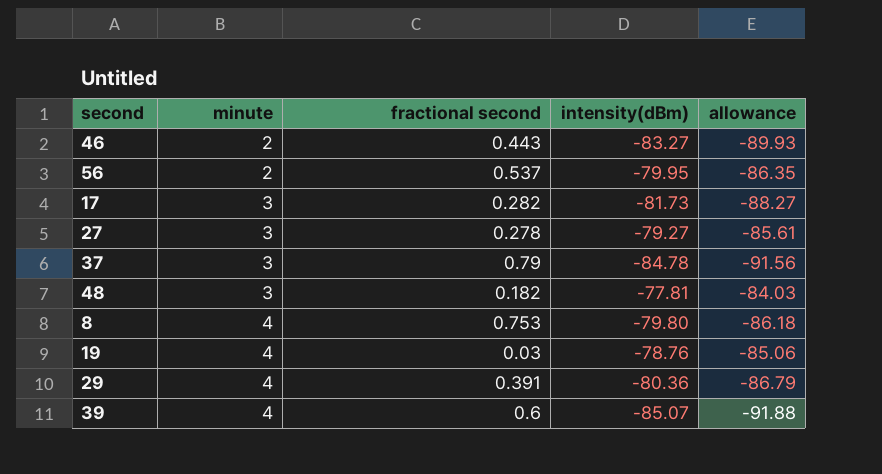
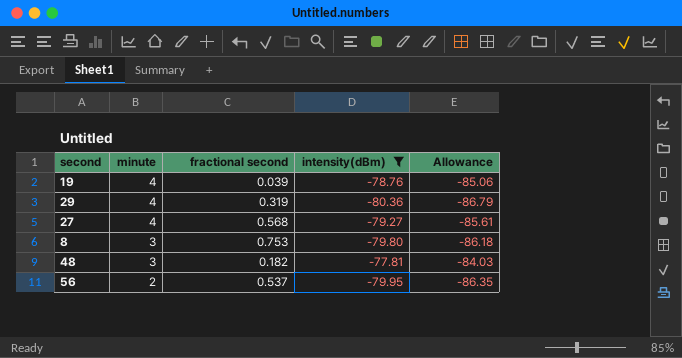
filter: none -> intensity(dBm) >= -80.36
row order: minute ascending -> minute descending
column name: allowance -> Allowance
19 | fractional second: 0.03 -> 0.039
29 | fractional second: 0.391 -> 0.319
27 | minute: 3 -> 4
27 | fractional second: 0.278 -> 0.568
8 | minute: 4 -> 3

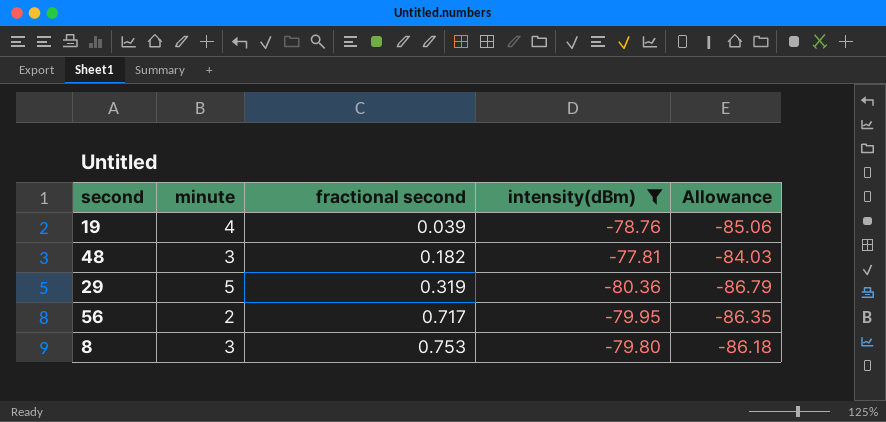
row order: minute descending -> fractional second ascending
row 27: 4 | 0.568 | -79.27 | -85.61 -> none
29 | minute: 4 -> 5
56 | fractional second: 0.537 -> 0.717

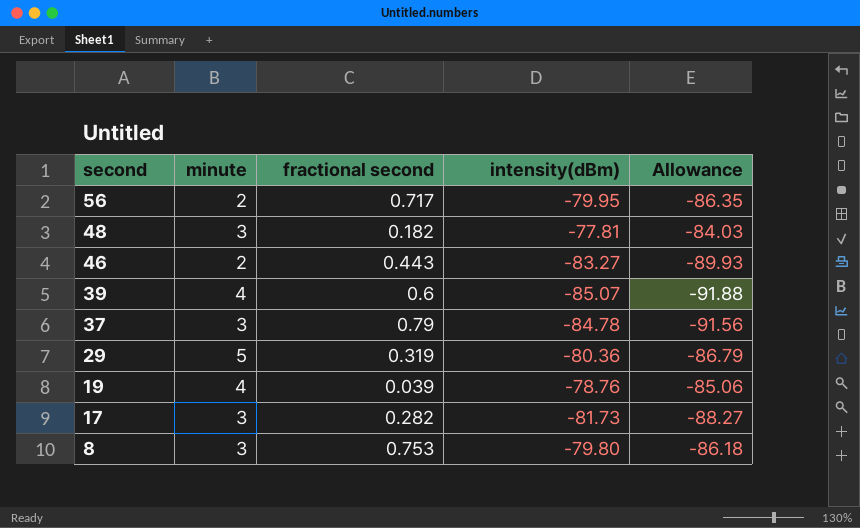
filter: intensity(dBm) >= -80.36 -> none
row order: fractional second ascending -> second descending

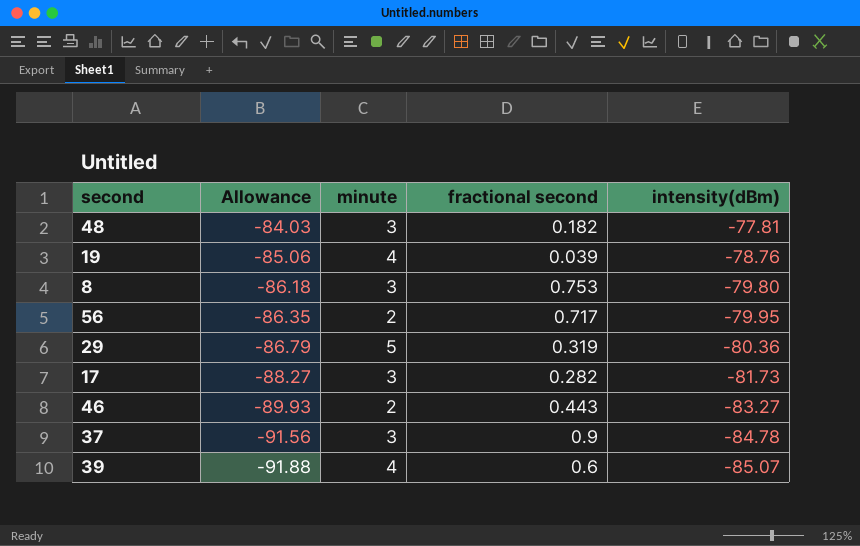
row order: second descending -> Allowance descending
column Allowance | position: 5 -> 2
37 | fractional second: 0.79 -> 0.9

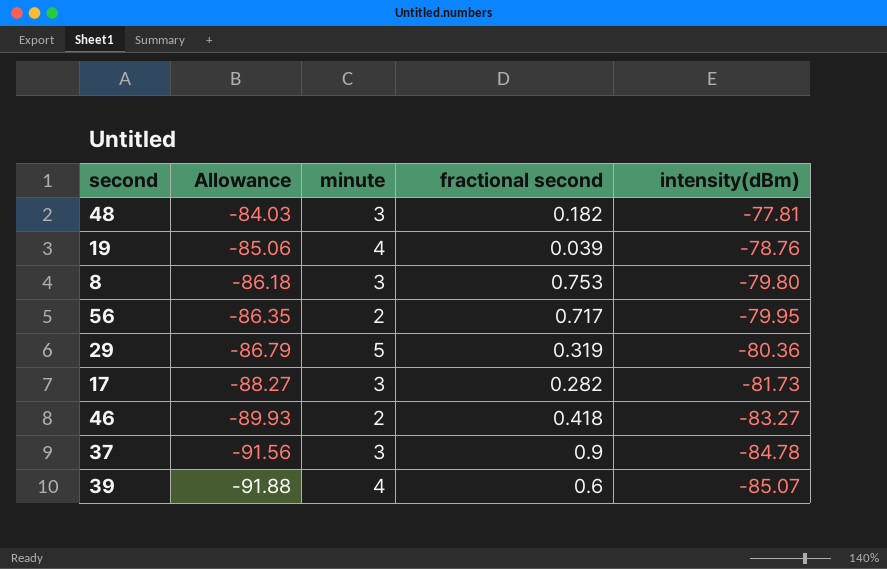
46 | fractional second: 0.443 -> 0.418

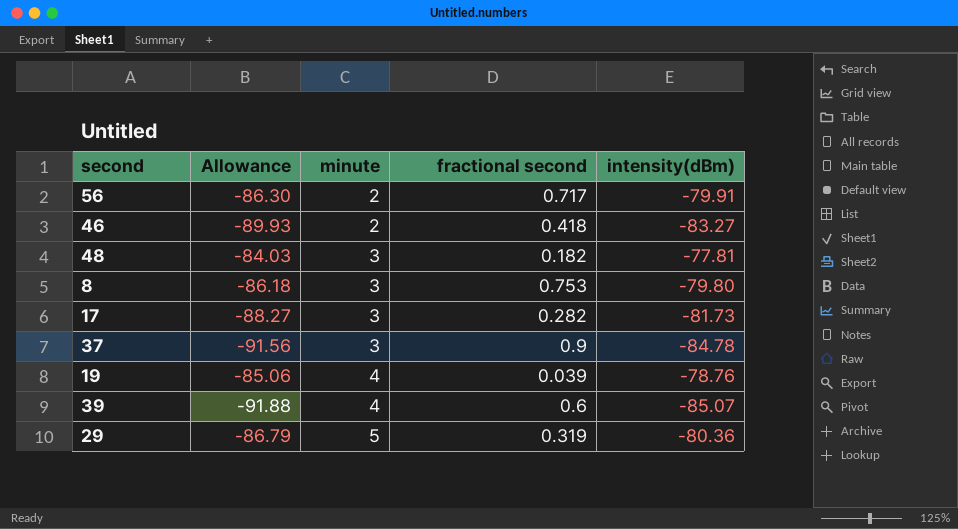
row order: Allowance descending -> minute ascending
56 | Allowance: -86.35 -> -86.30
56 | intensity(dBm): -79.95 -> -79.91

